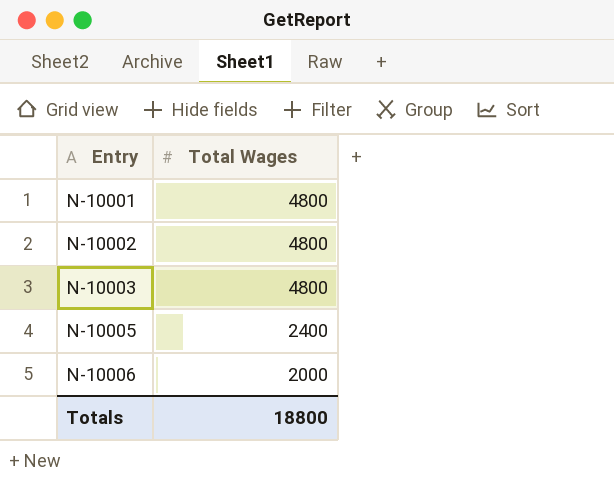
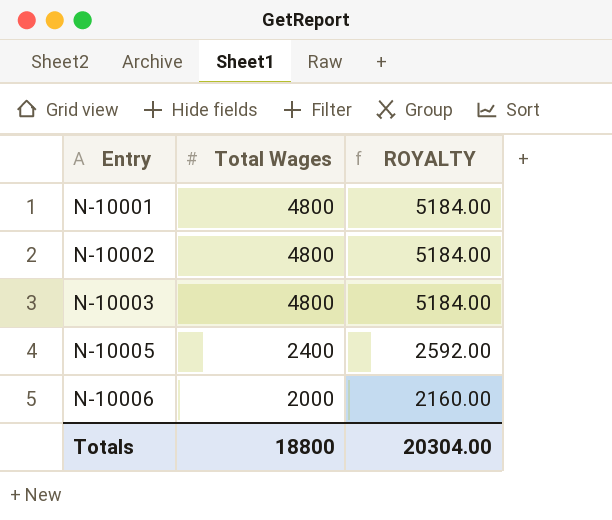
column ROYALTY | formula: none -> [Total Wages] * 1.08

